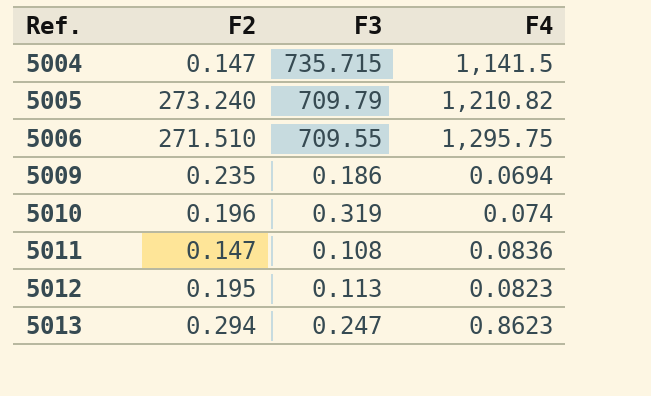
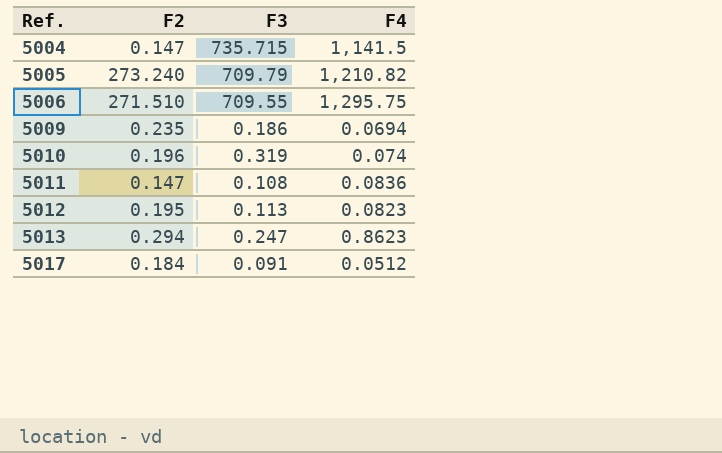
row 5017: none -> 0.184 | 0.091 | 0.0512

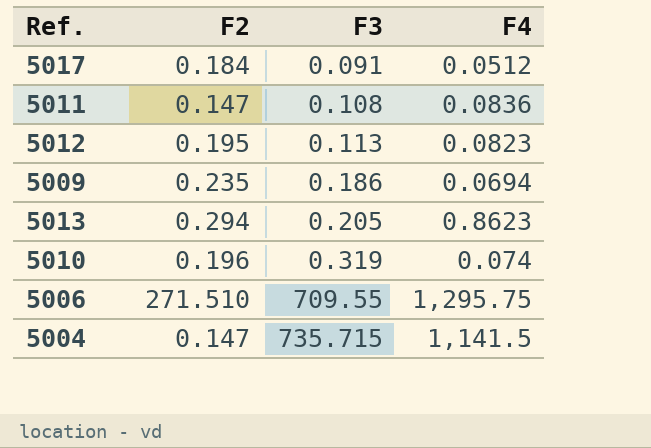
row order: Ref. ascending -> F3 ascending
row 5005: 273.240 | 709.79 | 1,210.82 -> none
5013 | F3: 0.247 -> 0.205

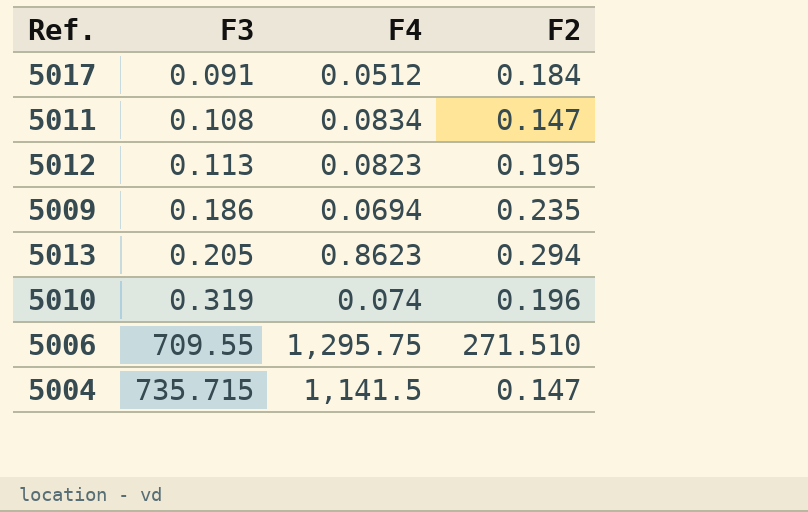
column F2 | position: 2 -> 4
5011 | F4: 0.0836 -> 0.0834

